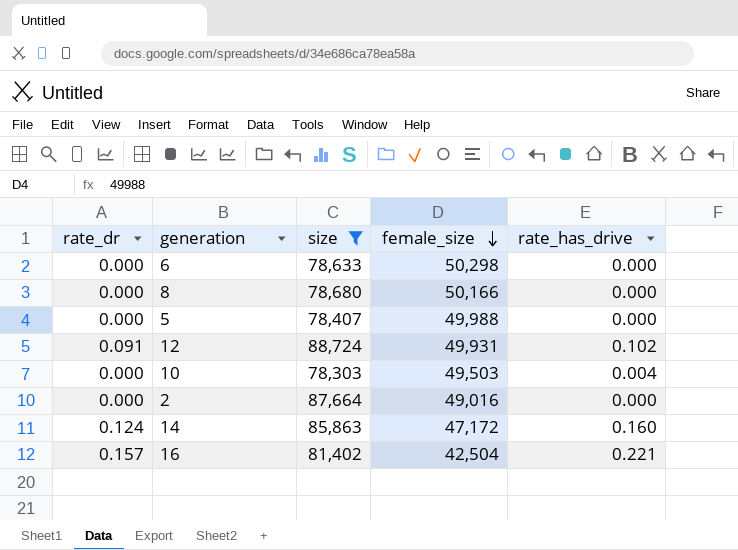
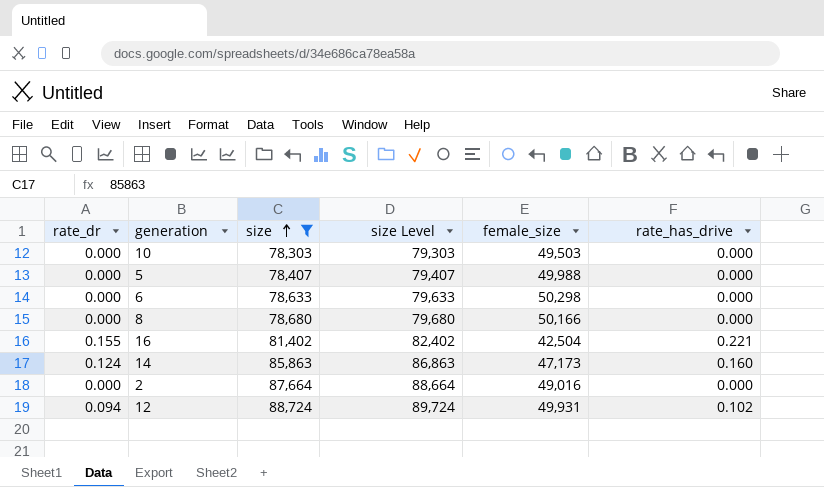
row order: female_size descending -> size ascending
column size Level | formula: none -> [size] + 1000
10 | rate_has_drive: 0.004 -> 0.000
16 | rate_dr: 0.157 -> 0.155
14 | female_size: 47,172 -> 47,173
12 | rate_dr: 0.091 -> 0.094

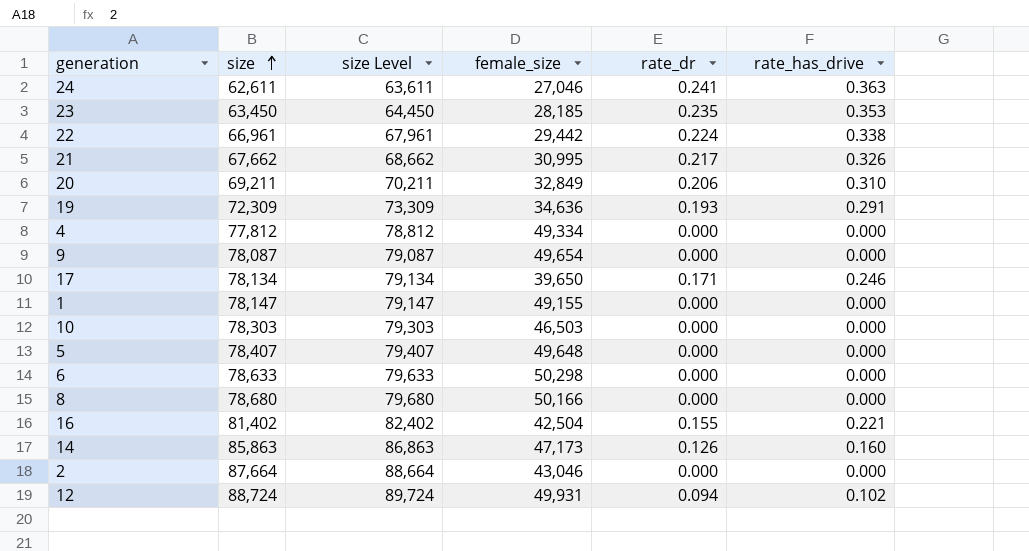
filter: size >= 78,303 -> none
column rate_dr | position: 1 -> 5
10 | female_size: 49,503 -> 46,503
5 | female_size: 49,988 -> 49,648
14 | rate_dr: 0.124 -> 0.126
2 | female_size: 49,016 -> 43,046

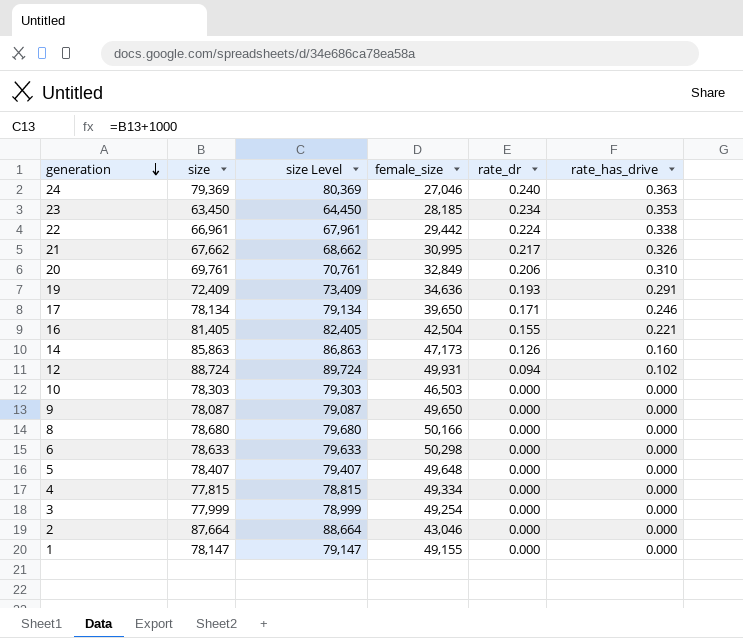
row order: size ascending -> generation descending
24 | size: 62,611 -> 79,369
24 | size Level: 63,611 -> 80,369
24 | rate_dr: 0.241 -> 0.240
23 | rate_dr: 0.235 -> 0.234
20 | size: 69,211 -> 69,761
20 | size Level: 70,211 -> 70,761
19 | size: 72,309 -> 72,409
19 | size Level: 73,309 -> 73,409
16 | size: 81,402 -> 81,405
16 | size Level: 82,402 -> 82,405
9 | female_size: 49,654 -> 49,650
4 | size: 77,812 -> 77,815
4 | size Level: 78,812 -> 78,815
row 3: none -> 77,999 | 78,999 | 49,254 | 0.000 | 0.000

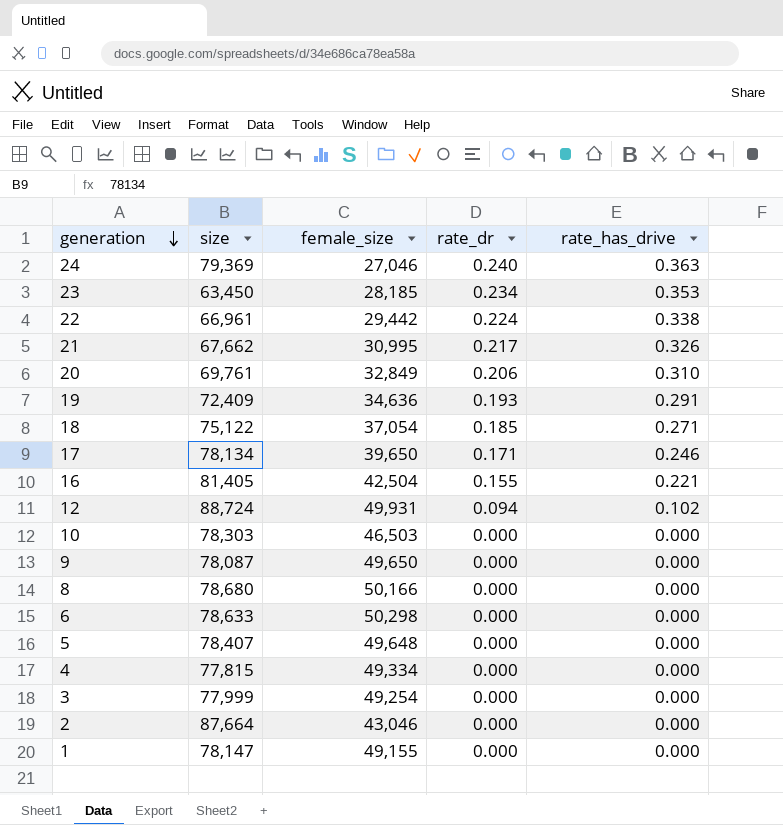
column size Level | formula: [size] + 1000 -> none
row 14: 85,863 | 86,863 | 47,173 | 0.126 | 0.160 -> none
row 18: none -> 75,122 | 37,054 | 0.185 | 0.271

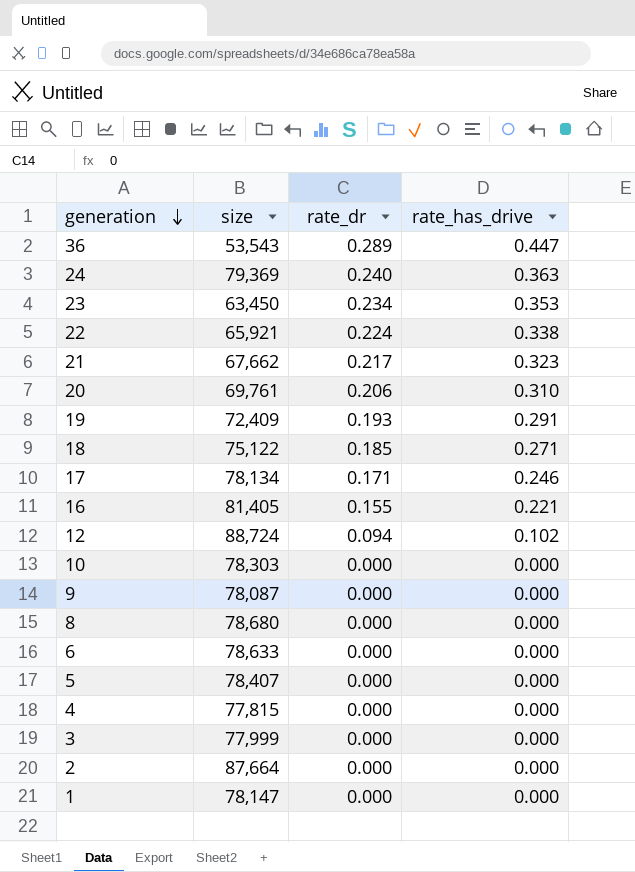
column female_size | position: 3 -> none
row 36: none -> 53,543 | 0.289 | 0.447
22 | size: 66,961 -> 65,921
21 | rate_has_drive: 0.326 -> 0.323

